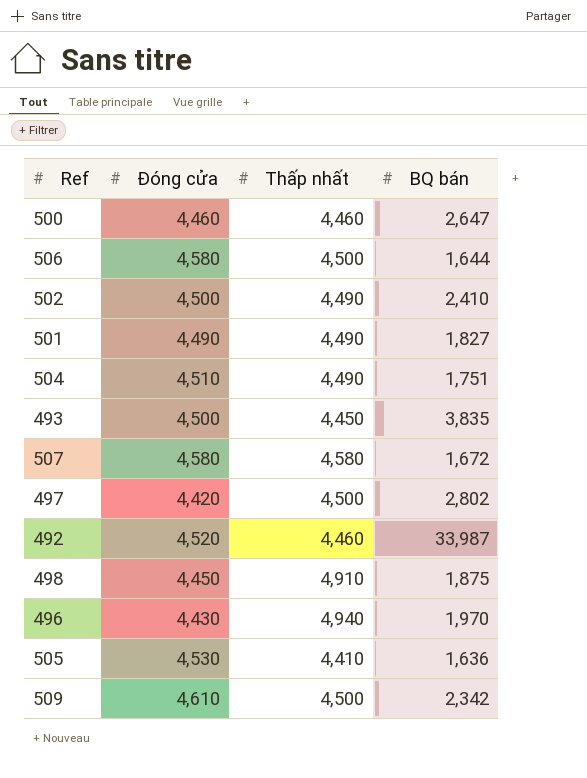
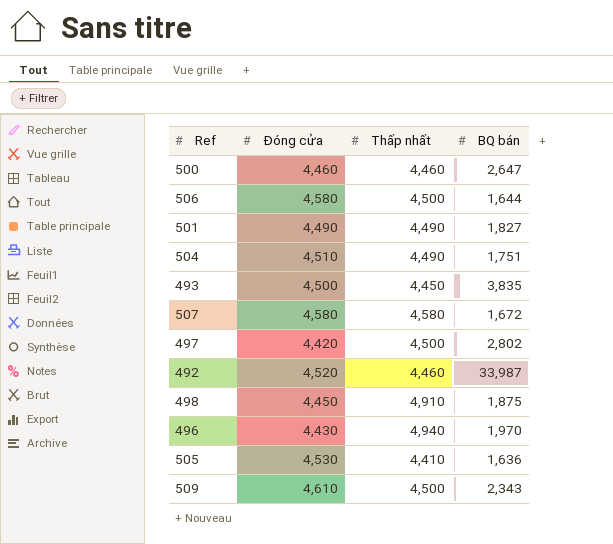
row 502: 4,500 | 4,490 | 2,410 -> none
509 | BQ bán: 2,342 -> 2,343

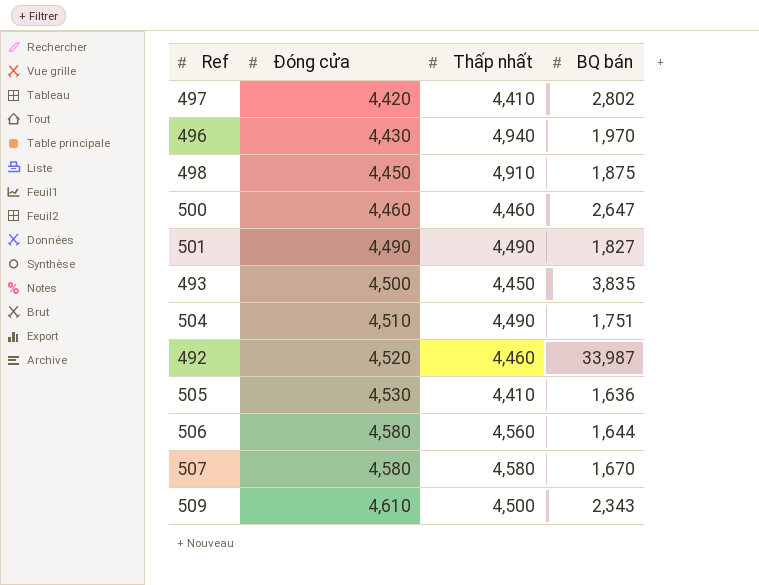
row order: none -> Đóng cửa ascending
497 | Thấp nhất: 4,500 -> 4,410
506 | Thấp nhất: 4,500 -> 4,560
507 | BQ bán: 1,672 -> 1,670

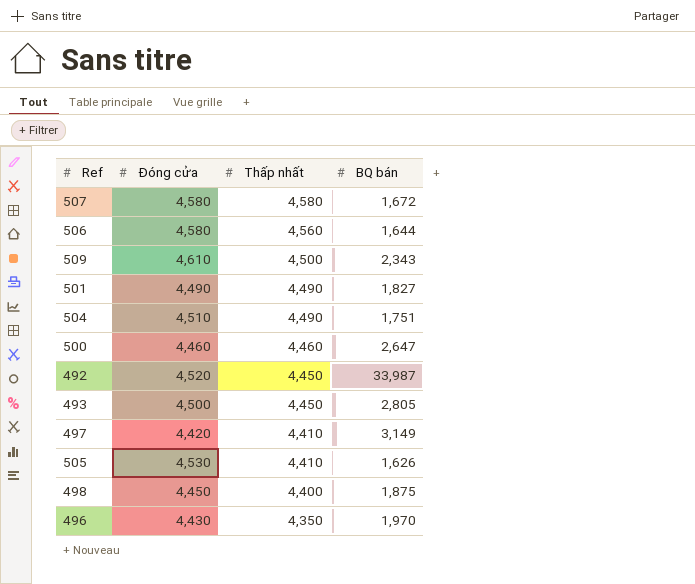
row order: Đóng cửa ascending -> Thấp nhất descending
507 | BQ bán: 1,670 -> 1,672
492 | Thấp nhất: 4,460 -> 4,450
493 | BQ bán: 3,835 -> 2,805
497 | BQ bán: 2,802 -> 3,149
505 | BQ bán: 1,636 -> 1,626
498 | Thấp nhất: 4,910 -> 4,400
496 | Thấp nhất: 4,940 -> 4,350

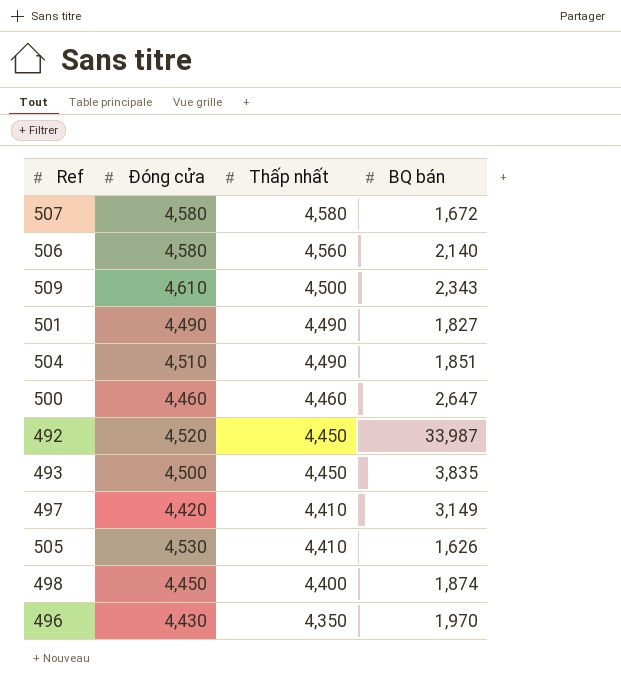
506 | BQ bán: 1,644 -> 2,140
504 | BQ bán: 1,751 -> 1,851
493 | BQ bán: 2,805 -> 3,835
498 | BQ bán: 1,875 -> 1,874

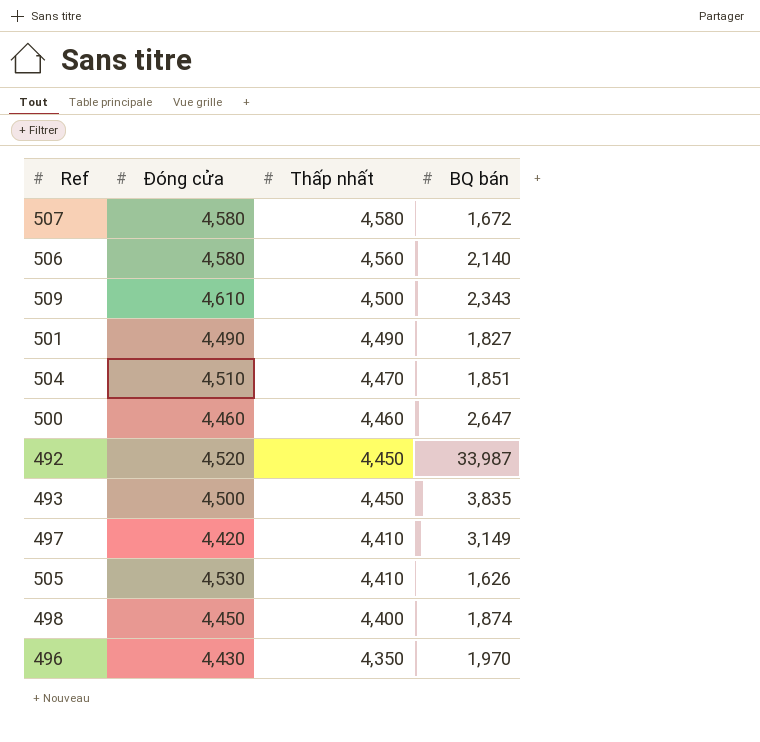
504 | Thấp nhất: 4,490 -> 4,470

